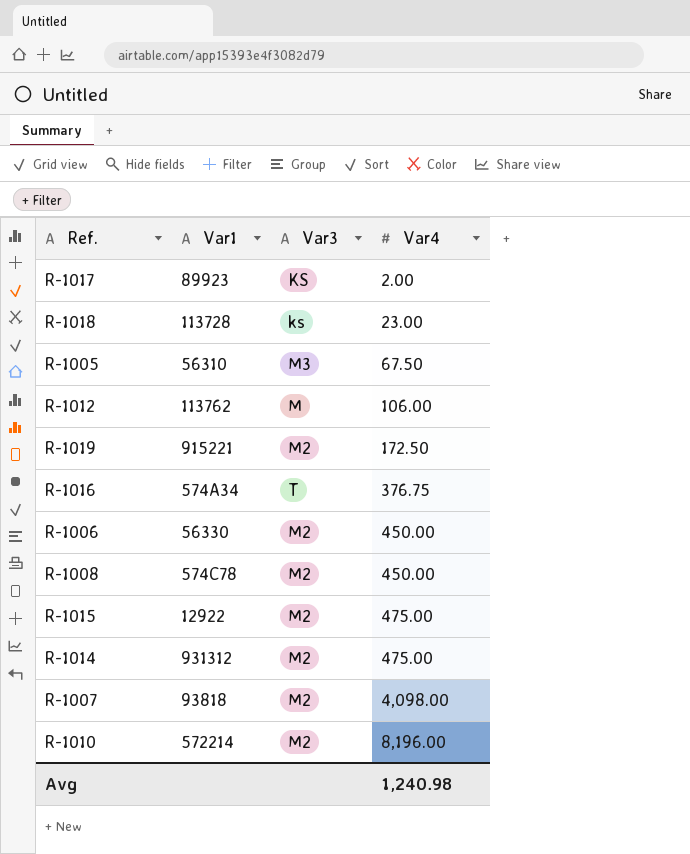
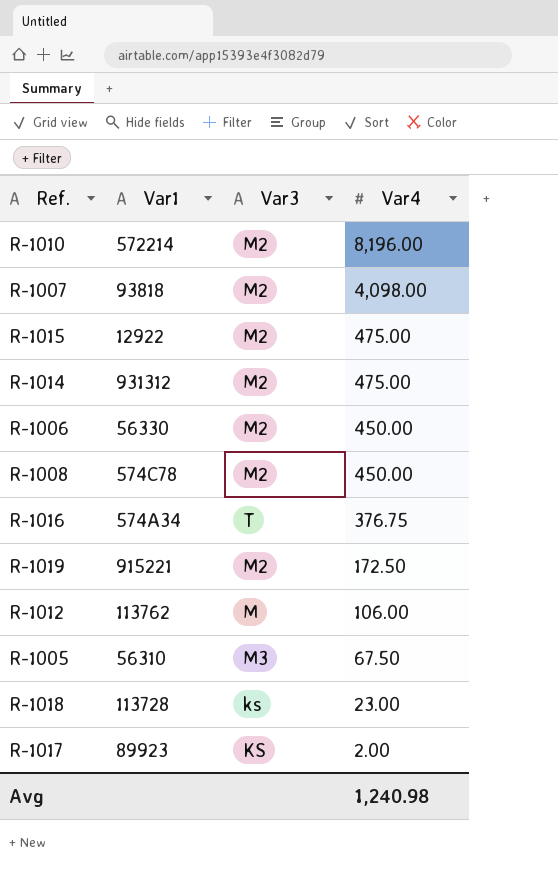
row order: Var4 ascending -> Var4 descending

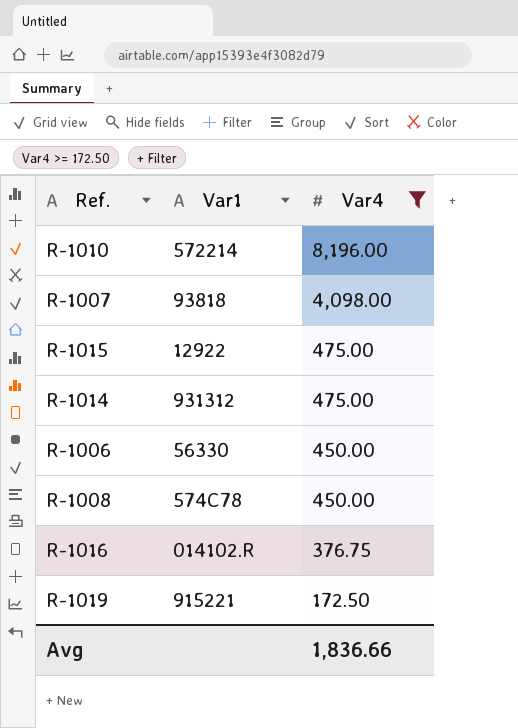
filter: none -> Var4 >= 172.50
column Var3 | position: 3 -> none
R-1016 | Var1: 574A34 -> 014102.R
Avg | Var4: 1,240.98 -> 1,836.66

